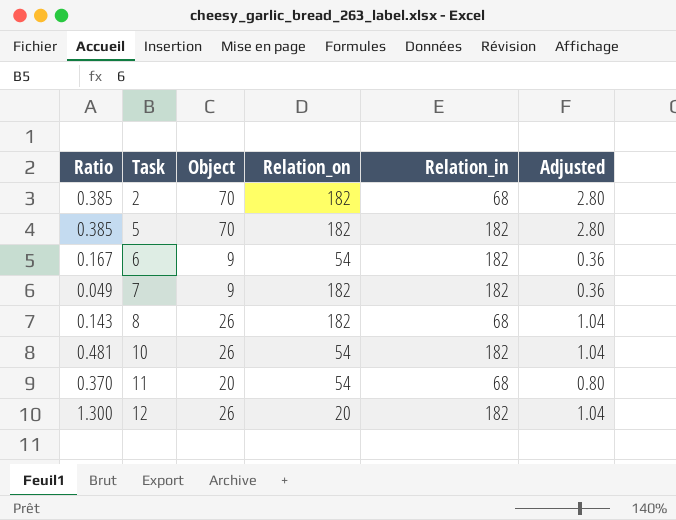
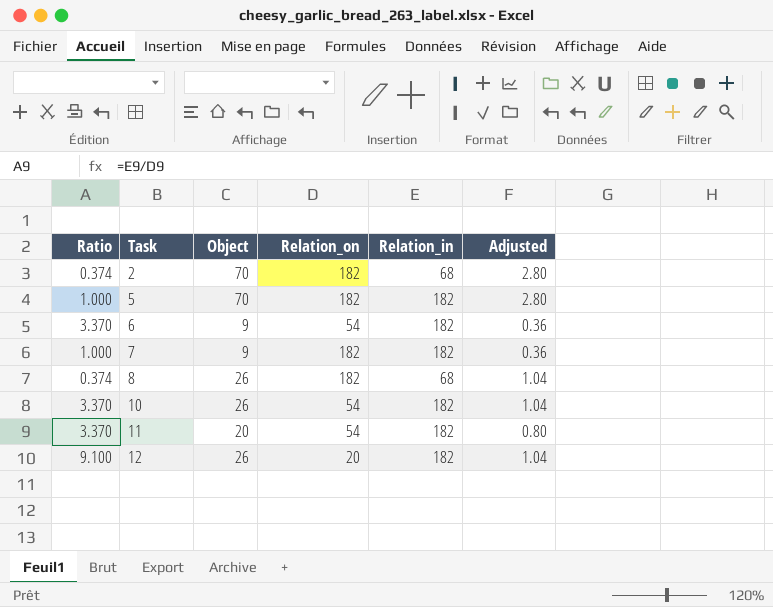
column Ratio | formula: [Object] / [Relation_on] -> [Relation_in] / [Relation_on]
11 | Relation_in: 68 -> 182

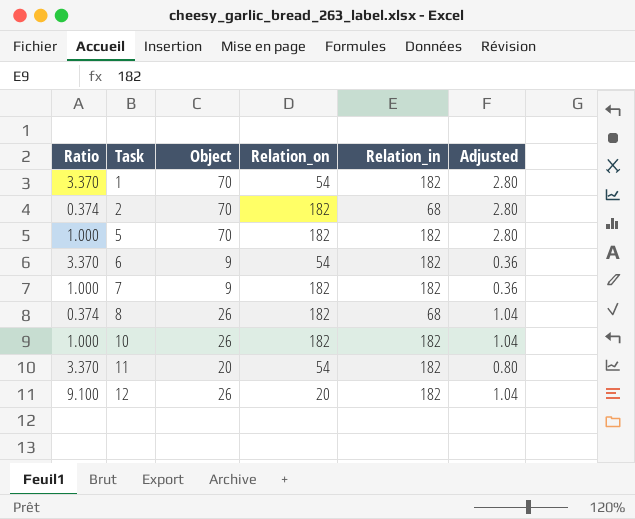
row 1: none -> 3.370 | 70 | 54 | 182 | 2.80
10 | Ratio: 3.370 -> 1.000
10 | Relation_on: 54 -> 182

